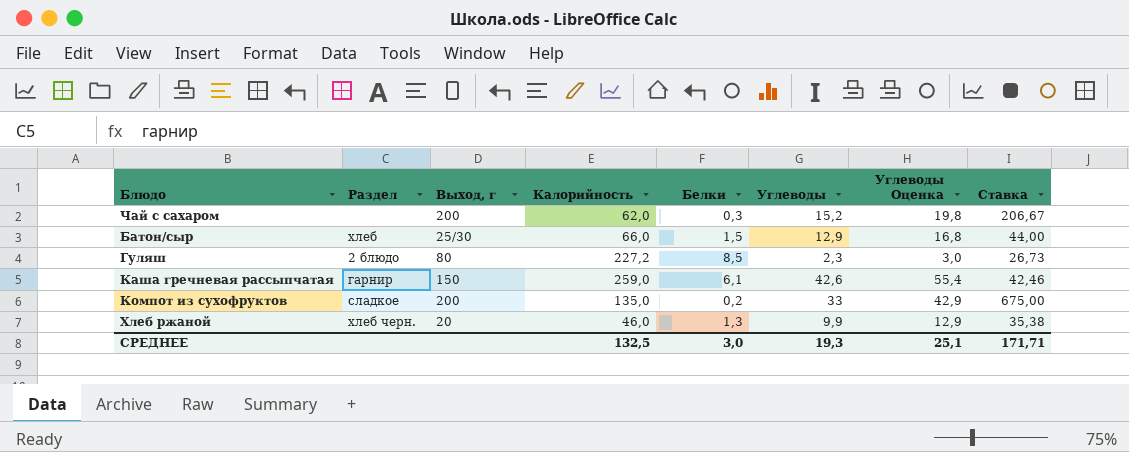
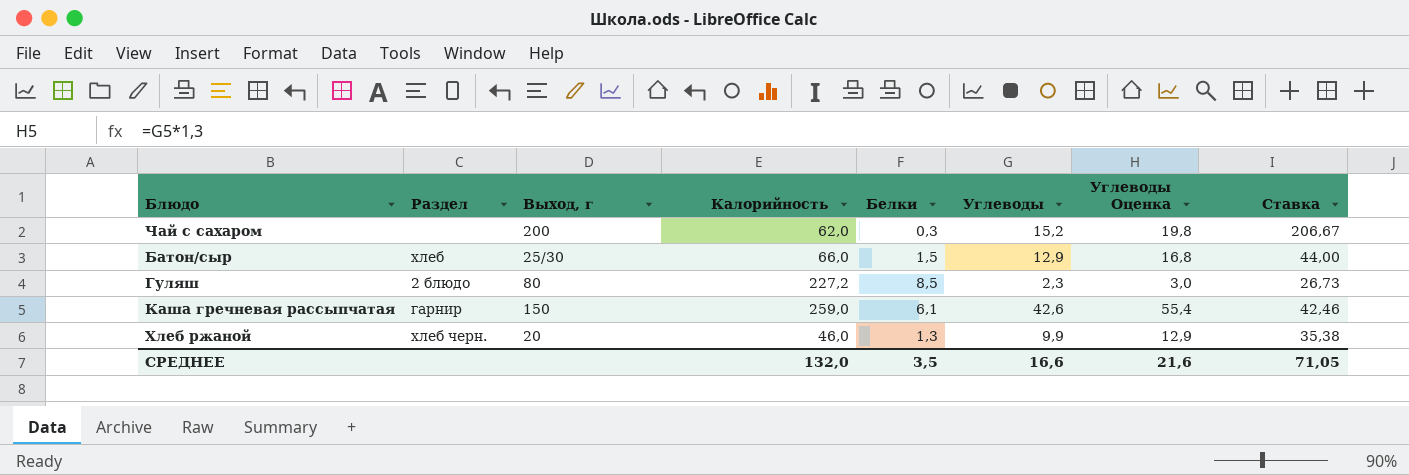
row Компот из сухофруктов: сладкое | 200 | 135,0 | 0,2 | 33 | 42,9 | 675,00 -> none
СРЕДНЕЕ | Калорийность: 132,5 -> 132,0
СРЕДНЕЕ | Белки: 3,0 -> 3,5
СРЕДНЕЕ | Углеводы: 19,3 -> 16,6
СРЕДНЕЕ | Углеводы Оценка: 25,1 -> 21,6
СРЕДНЕЕ | Ставка: 171,71 -> 71,05

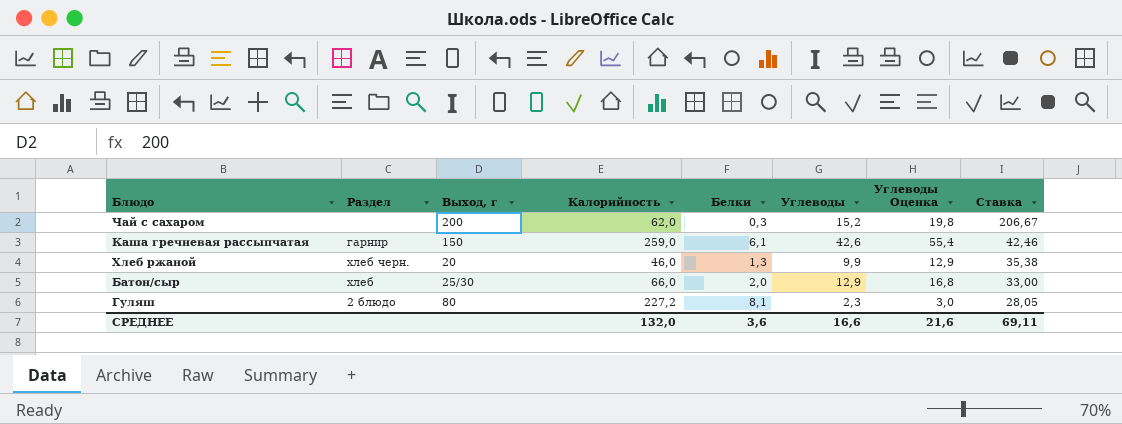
row order: none -> Ставка descending
Батон/сыр | Белки: 1,5 -> 2,0
Батон/сыр | Ставка: 44,00 -> 33,00
Гуляш | Белки: 8,5 -> 8,1
Гуляш | Ставка: 26,73 -> 28,05
СРЕДНЕЕ | Белки: 3,5 -> 3,6
СРЕДНЕЕ | Ставка: 71,05 -> 69,11

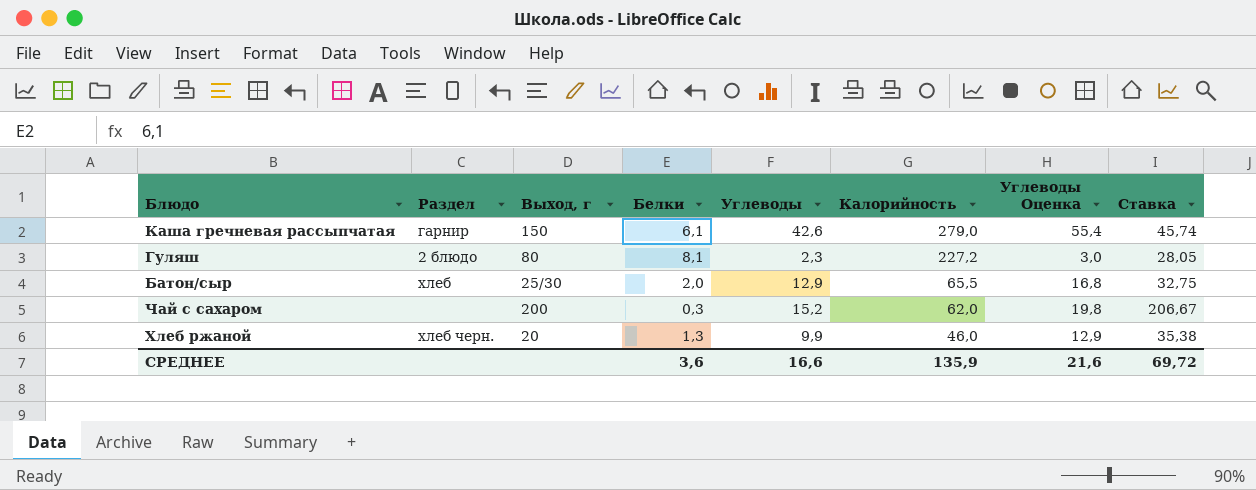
row order: Ставка descending -> Калорийность descending
column Калорийность | position: 4 -> 6
Каша гречневая рассыпчатая | Калорийность: 259,0 -> 279,0
Каша гречневая рассыпчатая | Ставка: 42,46 -> 45,74
Батон/сыр | Калорийность: 66,0 -> 65,5
Батон/сыр | Ставка: 33,00 -> 32,75
СРЕДНЕЕ | Калорийность: 132,0 -> 135,9
СРЕДНЕЕ | Ставка: 69,11 -> 69,72

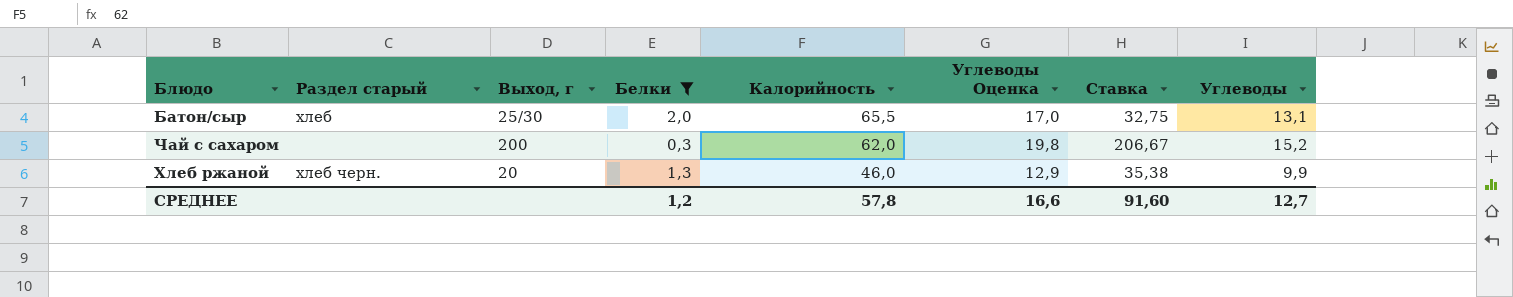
filter: none -> Белки <= 2,0
column name: Раздел -> Раздел старый
column Углеводы | position: 5 -> 8
Батон/сыр | Углеводы Оценка: 16,8 -> 17,0
Батон/сыр | Углеводы: 12,9 -> 13,1
СРЕДНЕЕ | Белки: 3,6 -> 1,2
СРЕДНЕЕ | Калорийность: 135,9 -> 57,8
СРЕДНЕЕ | Углеводы Оценка: 21,6 -> 16,6
СРЕДНЕЕ | Ставка: 69,72 -> 91,60
СРЕДНЕЕ | Углеводы: 16,6 -> 12,7

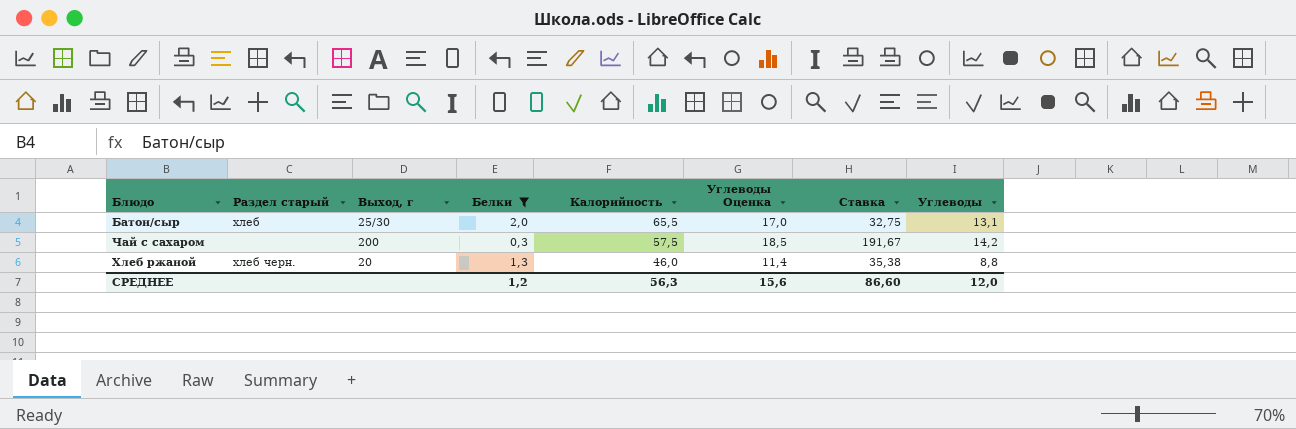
Чай с сахаром | Калорийность: 62,0 -> 57,5
Чай с сахаром | Углеводы Оценка: 19,8 -> 18,5
Чай с сахаром | Ставка: 206,67 -> 191,67
Чай с сахаром | Углеводы: 15,2 -> 14,2
Хлеб ржаной | Углеводы Оценка: 12,9 -> 11,4
Хлеб ржаной | Углеводы: 9,9 -> 8,8
СРЕДНЕЕ | Калорийность: 57,8 -> 56,3
СРЕДНЕЕ | Углеводы Оценка: 16,6 -> 15,6
СРЕДНЕЕ | Ставка: 91,60 -> 86,60
СРЕДНЕЕ | Углеводы: 12,7 -> 12,0

